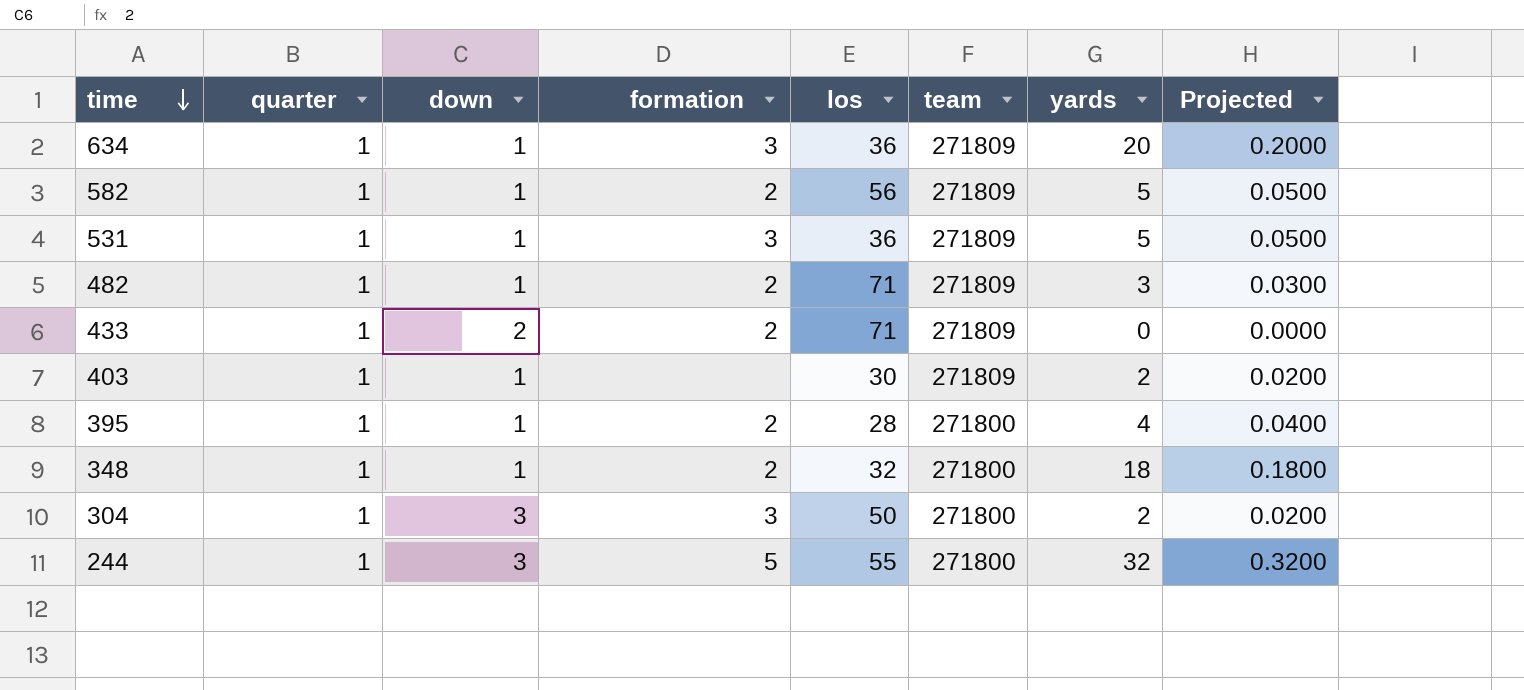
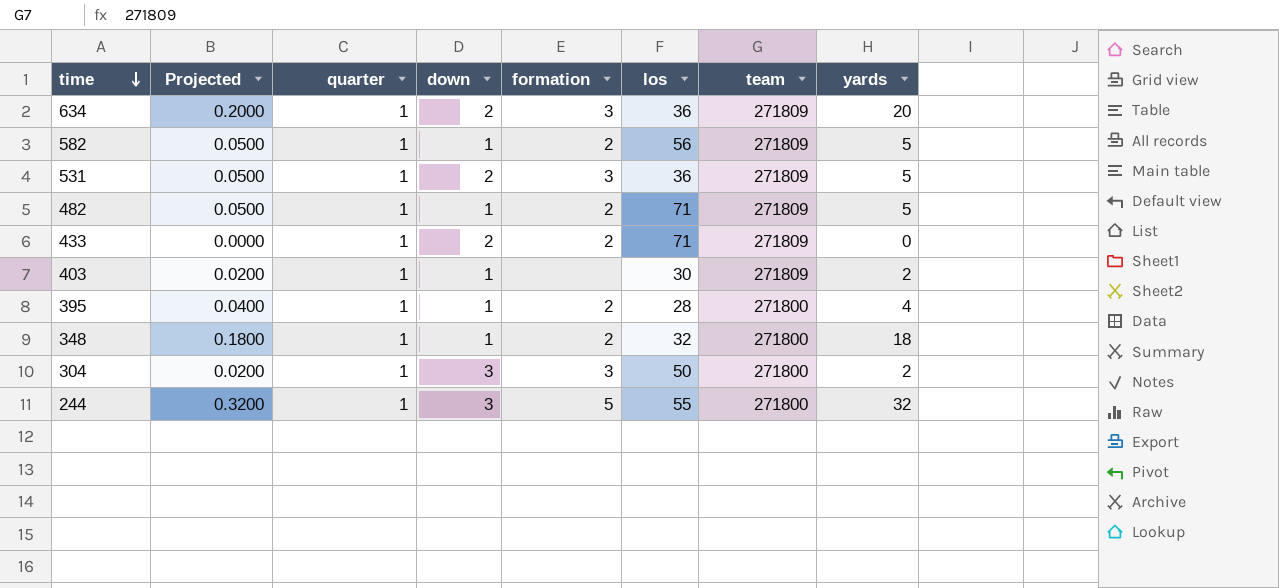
column Projected | position: 8 -> 2
634 | down: 1 -> 2
531 | down: 1 -> 2
482 | Projected: 0.0300 -> 0.0500
482 | yards: 3 -> 5

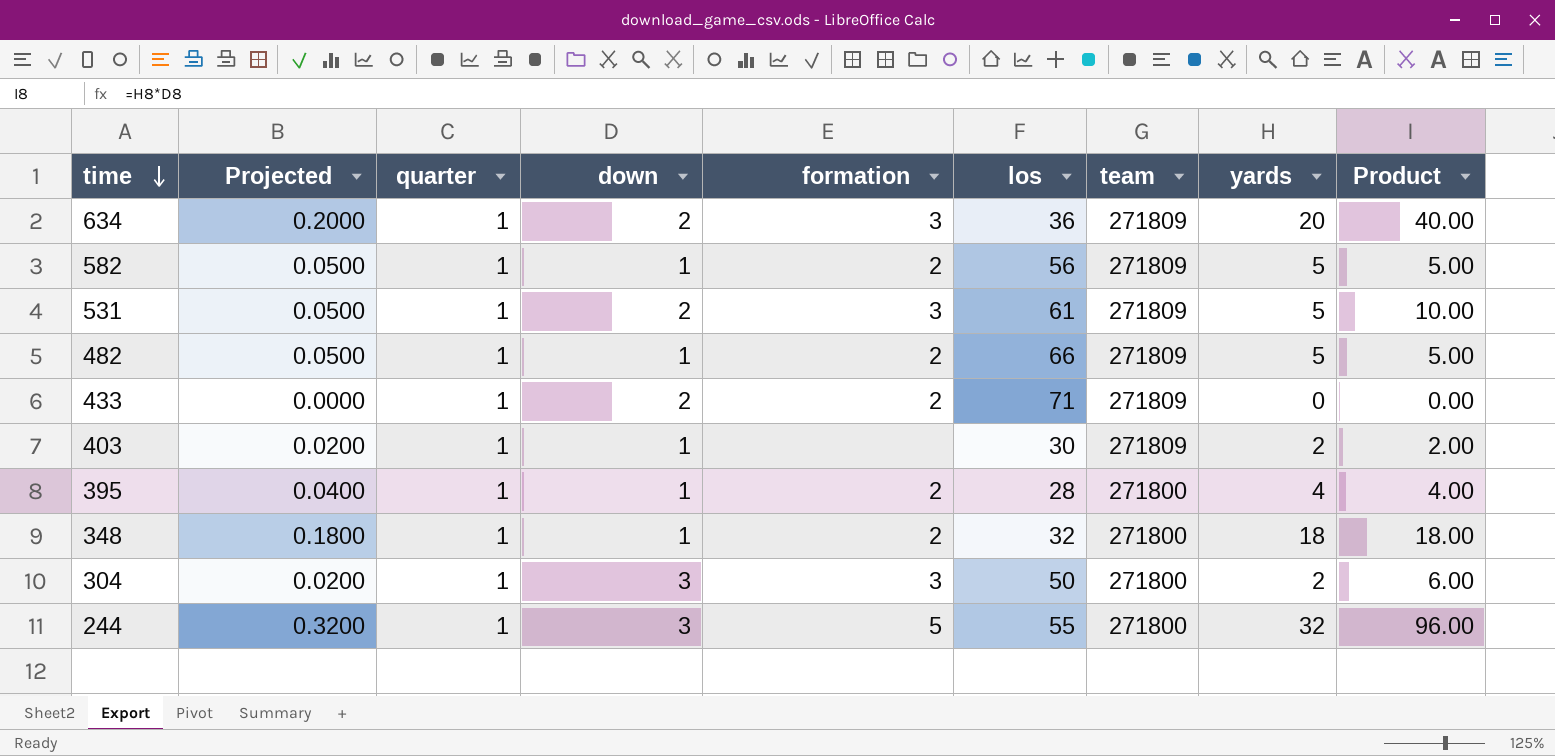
column Product | formula: none -> [down] * [yards]
531 | los: 36 -> 61
482 | los: 71 -> 66

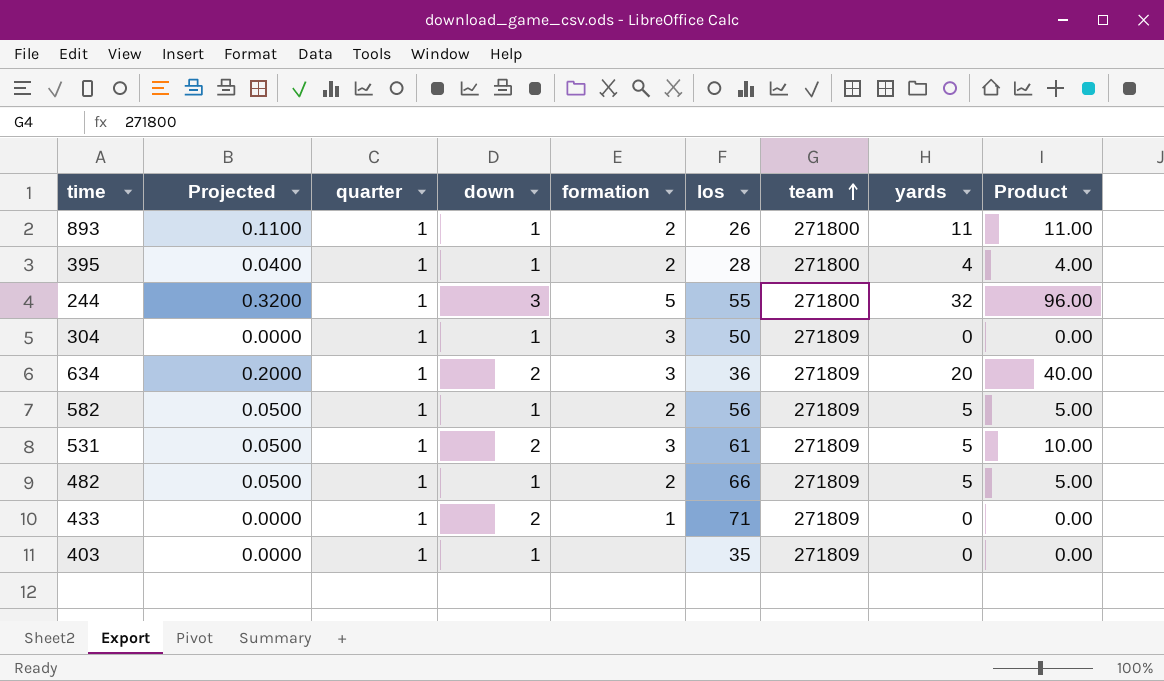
row order: time descending -> team ascending
row 348: 0.1800 | 1 | 1 | 2 | 32 | 271800 | 18 | 18.00 -> none
row 893: none -> 0.1100 | 1 | 1 | 2 | 26 | 271800 | 11 | 11.00
304 | Projected: 0.0200 -> 0.0000
304 | down: 3 -> 1
304 | team: 271800 -> 271809
304 | yards: 2 -> 0
304 | Product: 6.00 -> 0.00
433 | formation: 2 -> 1
403 | Projected: 0.0200 -> 0.0000
403 | los: 30 -> 35
403 | yards: 2 -> 0
403 | Product: 2.00 -> 0.00

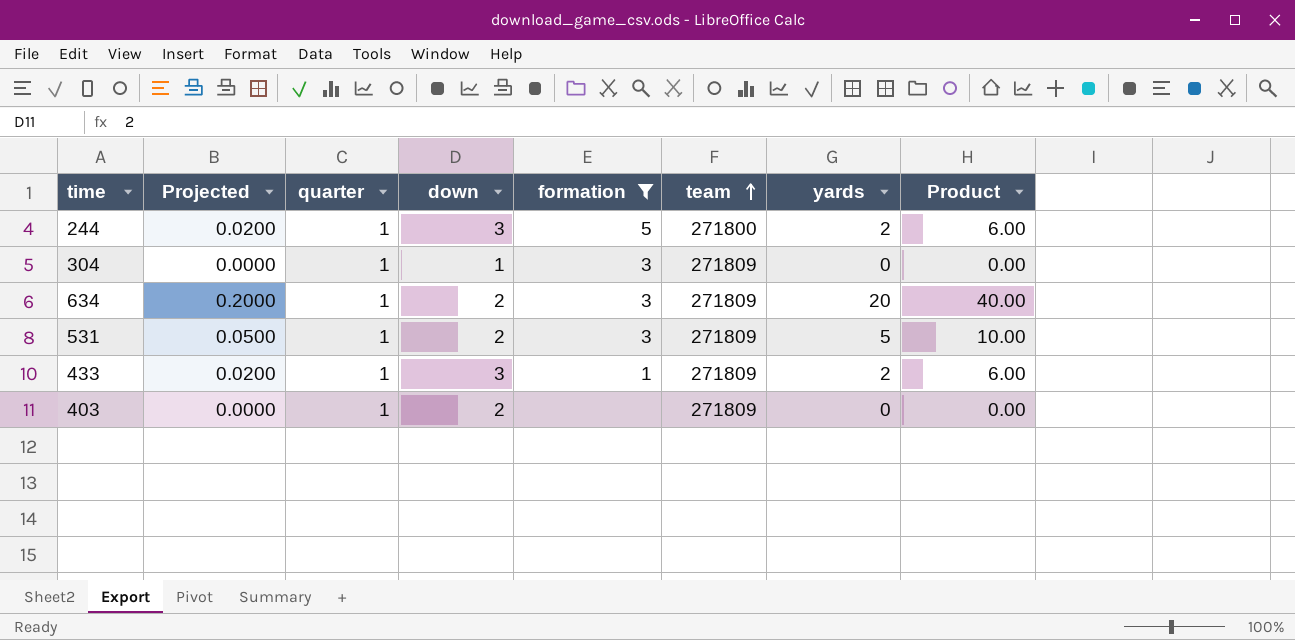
filter: none -> formation != 2
column los | position: 6 -> none
244 | Projected: 0.3200 -> 0.0200
244 | yards: 32 -> 2
244 | Product: 96.00 -> 6.00
433 | Projected: 0.0000 -> 0.0200
433 | down: 2 -> 3
433 | yards: 0 -> 2
433 | Product: 0.00 -> 6.00
403 | down: 1 -> 2

